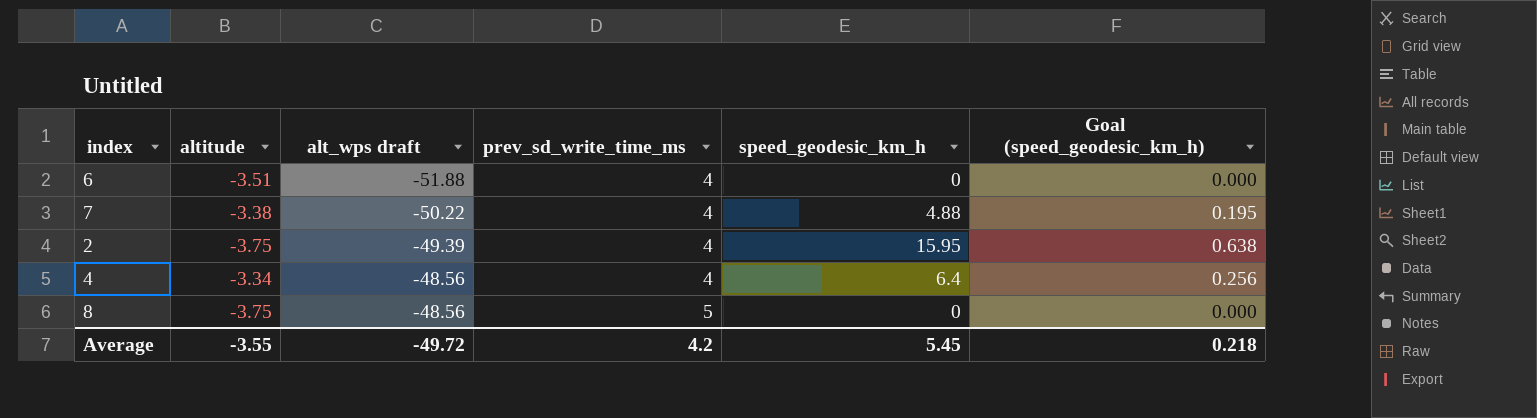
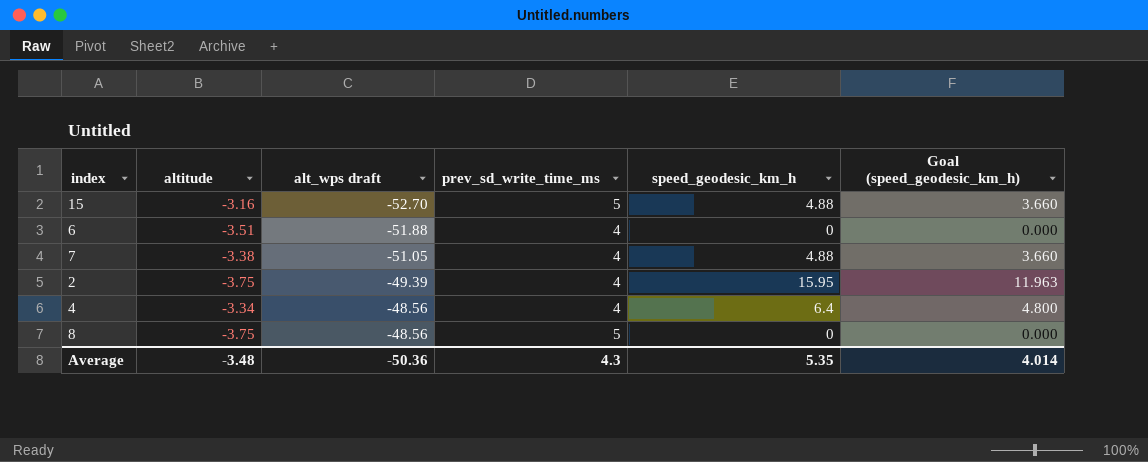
column Goal (speed_geodesic_km_h) | formula: [speed_geodesic_km_h] * 0.04 -> [speed_geodesic_km_h] * 0.75
row 15: none -> -3.16 | -52.70 | 5 | 4.88 | 3.660
7 | alt_wps draft: -50.22 -> -51.05
Average | altitude: -3.55 -> -3.48
Average | alt_wps draft: -49.72 -> -50.36
Average | prev_sd_write_time_ms: 4.2 -> 4.3
Average | speed_geodesic_km_h: 5.45 -> 5.35
Average | Goal (speed_geodesic_km_h): 0.218 -> 4.014

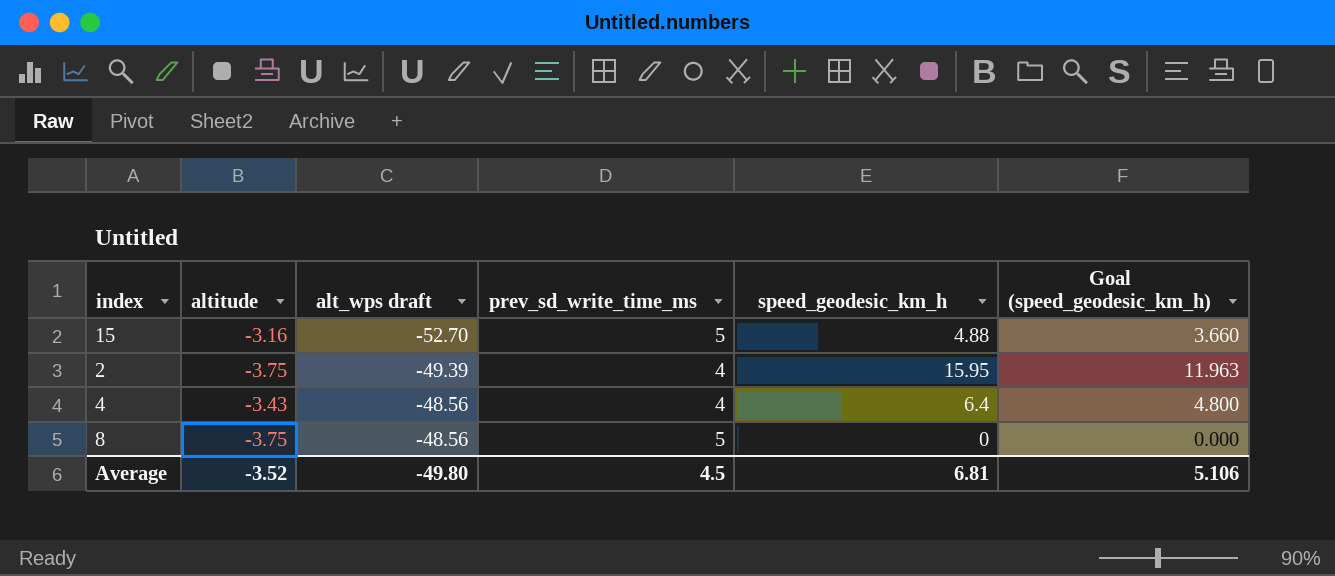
row 6: -3.51 | -51.88 | 4 | 0 | 0.000 -> none
row 7: -3.38 | -51.05 | 4 | 4.88 | 3.660 -> none
4 | altitude: -3.34 -> -3.43
Average | altitude: -3.48 -> -3.52
Average | alt_wps draft: -50.36 -> -49.80
Average | prev_sd_write_time_ms: 4.3 -> 4.5
Average | speed_geodesic_km_h: 5.35 -> 6.81
Average | Goal (speed_geodesic_km_h): 4.014 -> 5.106

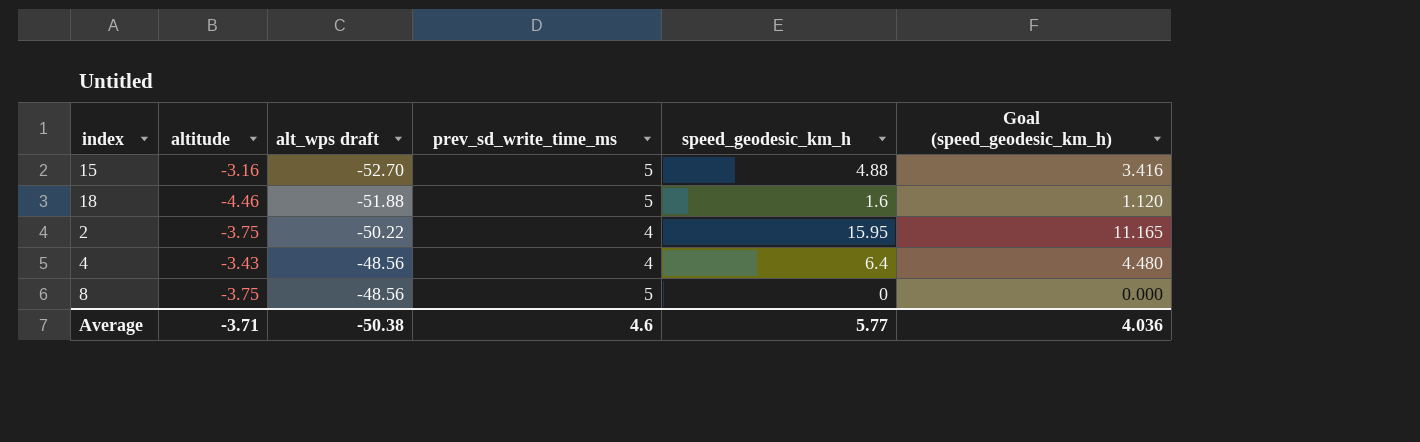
column Goal (speed_geodesic_km_h) | formula: [speed_geodesic_km_h] * 0.75 -> [speed_geodesic_km_h] * 0.7
row 18: none -> -4.46 | -51.88 | 5 | 1.6 | 1.120
2 | alt_wps draft: -49.39 -> -50.22
Average | altitude: -3.52 -> -3.71
Average | alt_wps draft: -49.80 -> -50.38
Average | prev_sd_write_time_ms: 4.5 -> 4.6
Average | speed_geodesic_km_h: 6.81 -> 5.77
Average | Goal (speed_geodesic_km_h): 5.106 -> 4.036

